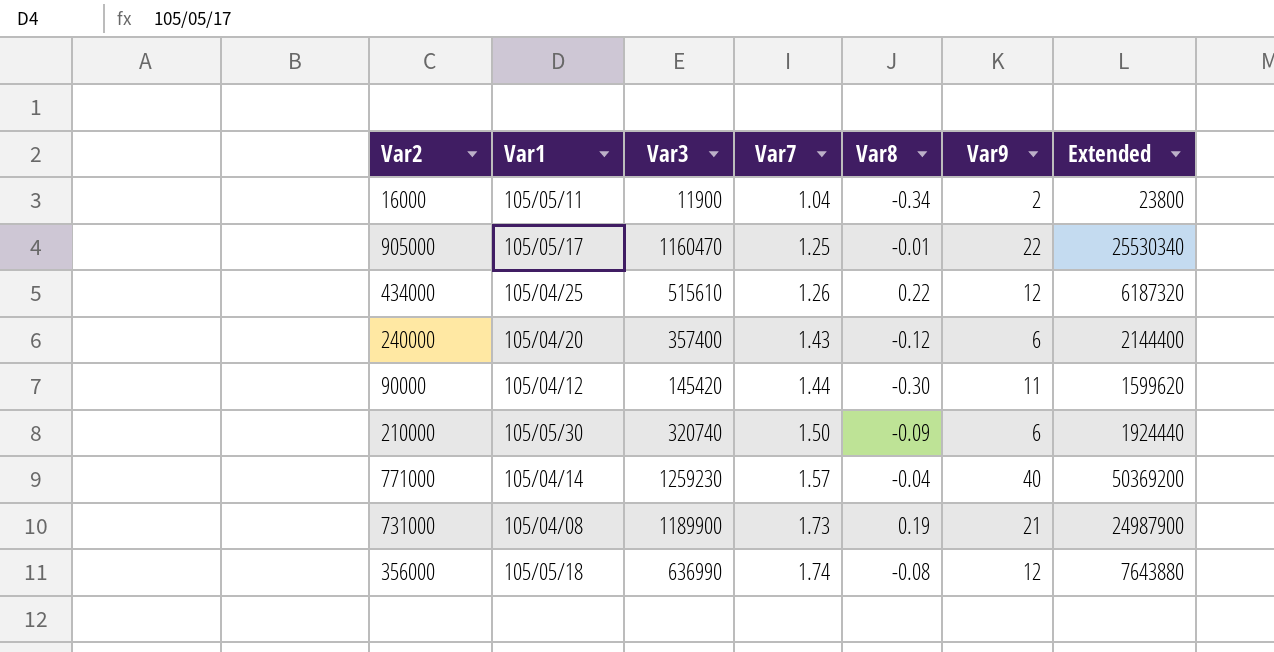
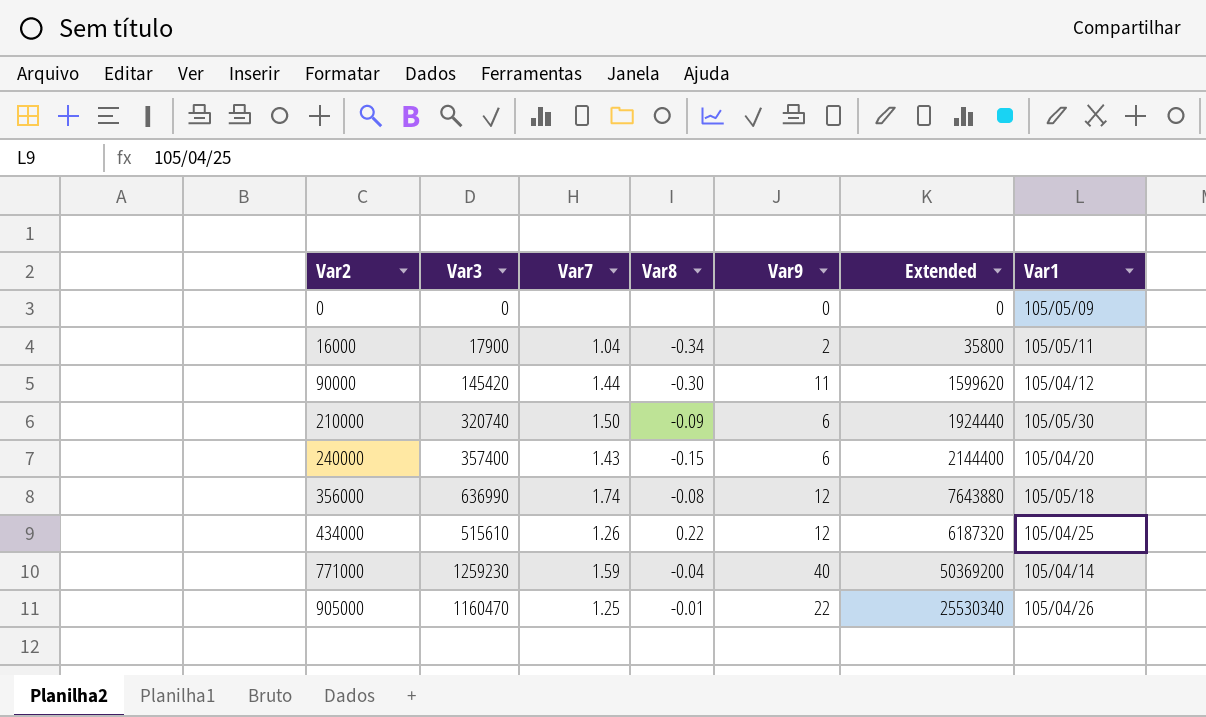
row order: Var7 ascending -> Var2 ascending
column Var1 | position: 2 -> 7
row 731000: 105/04/08 | 1189900 | 1.73 | 0.19 | 21 | 24987900 -> none
row 0: none -> 0 | none | none | 0 | 0 | 105/05/09
16000 | Var3: 11900 -> 17900
16000 | Extended: 23800 -> 35800
240000 | Var8: -0.12 -> -0.15
771000 | Var7: 1.57 -> 1.59
905000 | Var1: 105/05/17 -> 105/04/26

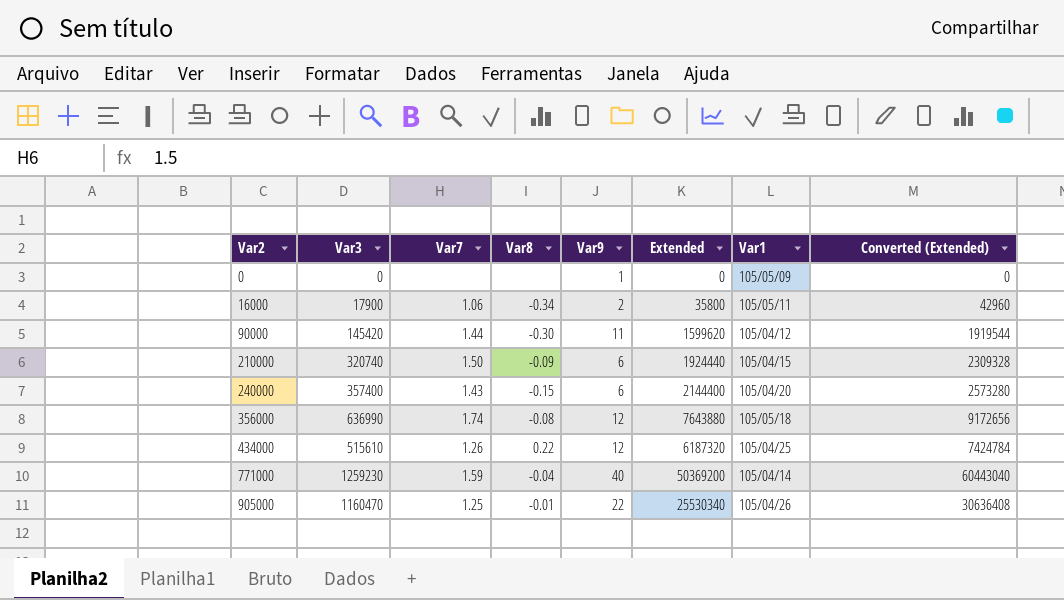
column Converted (Extended) | formula: none -> [Extended] * 1.2
0 | Var9: 0 -> 1
16000 | Var7: 1.04 -> 1.06
210000 | Var1: 105/05/30 -> 105/04/15

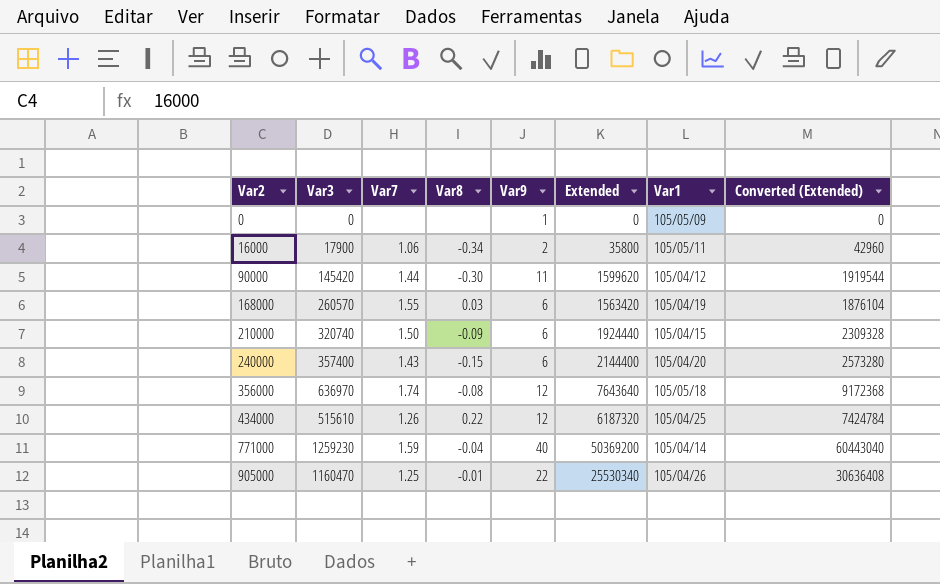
row 168000: none -> 260570 | 1.55 | 0.03 | 6 | 1563420 | 105/04/19 | 1876104
356000 | Var3: 636990 -> 636970
356000 | Extended: 7643880 -> 7643640
356000 | Converted (Extended): 9172656 -> 9172368

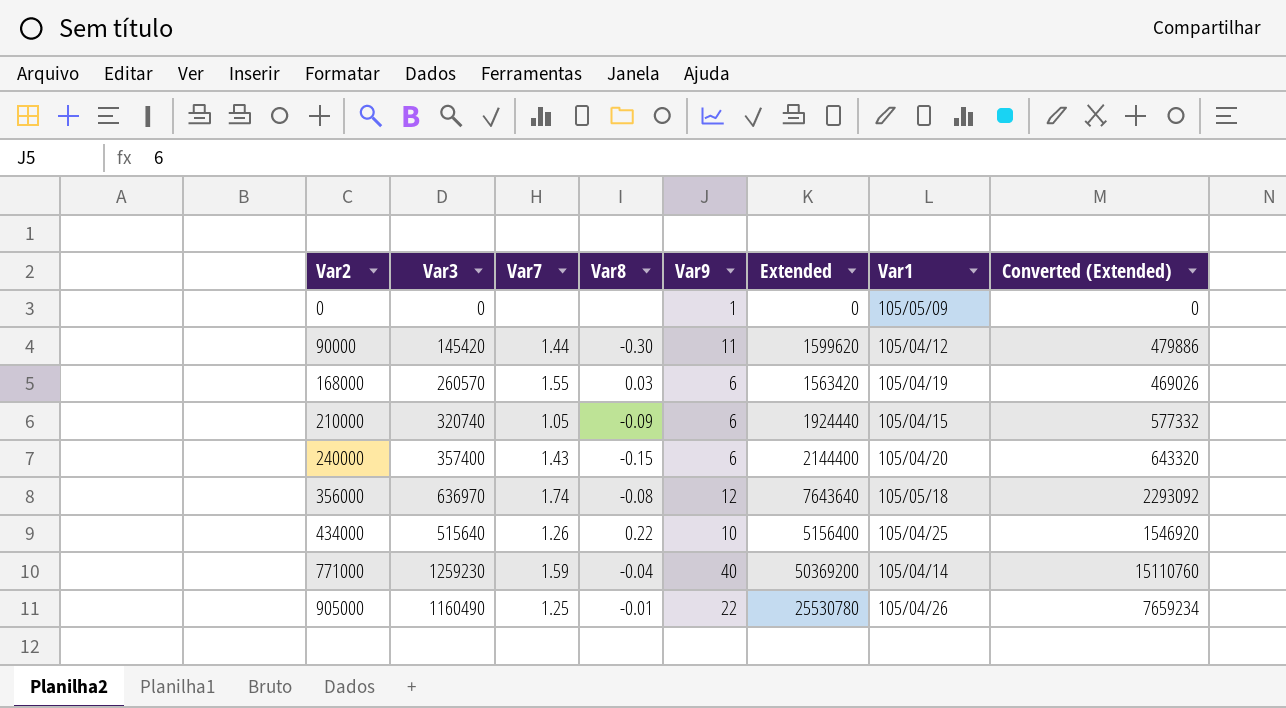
column Converted (Extended) | formula: [Extended] * 1.2 -> [Extended] * 0.3
row 16000: 17900 | 1.06 | -0.34 | 2 | 35800 | 105/05/11 | 42960 -> none
210000 | Var7: 1.50 -> 1.05
434000 | Var3: 515610 -> 515640
434000 | Var9: 12 -> 10
434000 | Extended: 6187320 -> 5156400
905000 | Var3: 1160470 -> 1160490
905000 | Extended: 25530340 -> 25530780

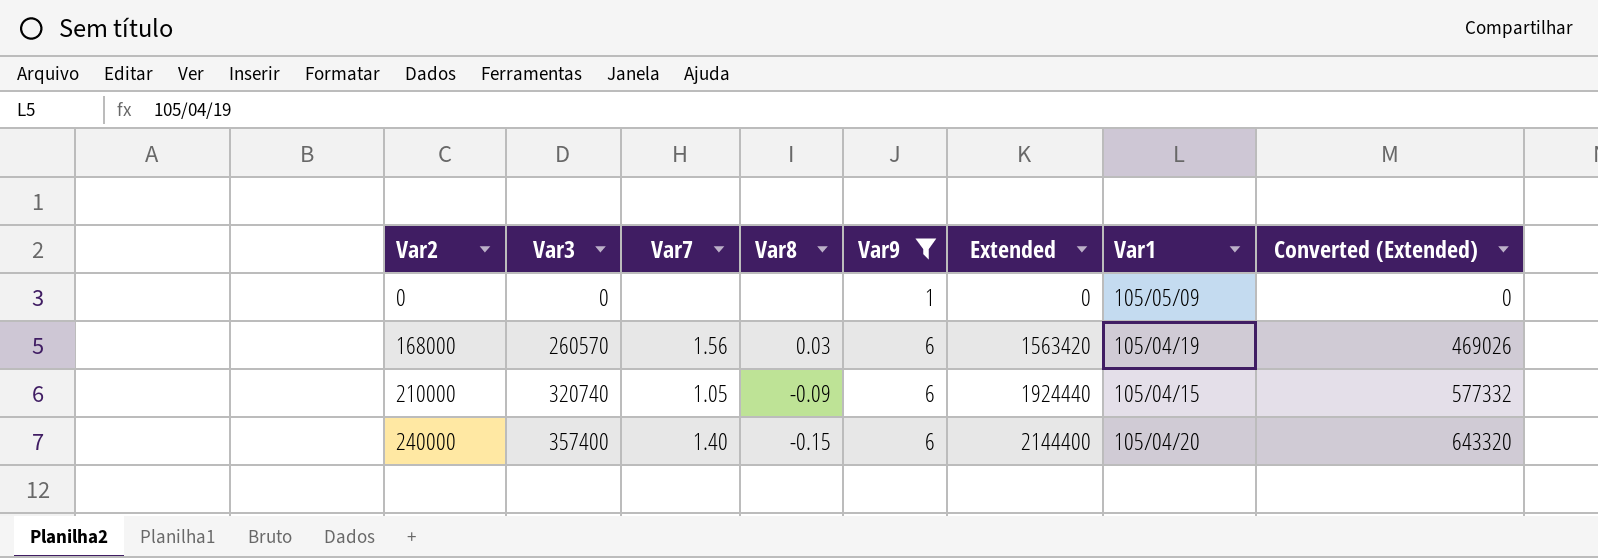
filter: none -> Var9 <= 6
168000 | Var7: 1.55 -> 1.56
240000 | Var7: 1.43 -> 1.40

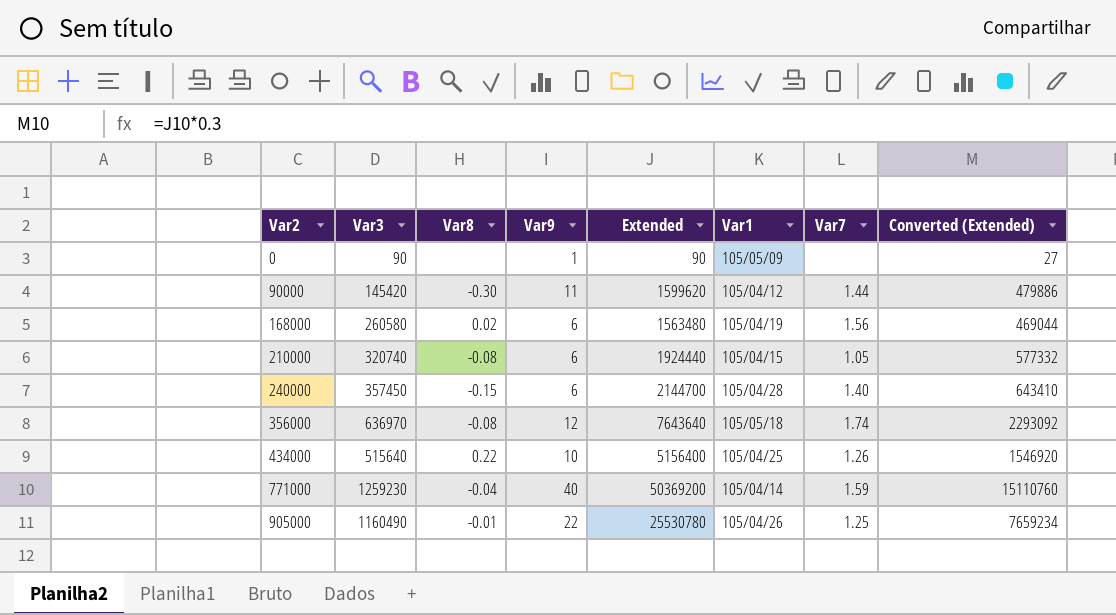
filter: Var9 <= 6 -> none
column Var7 | position: 3 -> 7
0 | Var3: 0 -> 90
0 | Extended: 0 -> 90
0 | Converted (Extended): 0 -> 27
168000 | Var3: 260570 -> 260580
168000 | Var8: 0.03 -> 0.02
168000 | Extended: 1563420 -> 1563480
168000 | Converted (Extended): 469026 -> 469044
210000 | Var8: -0.09 -> -0.08
240000 | Var3: 357400 -> 357450
240000 | Extended: 2144400 -> 2144700
240000 | Var1: 105/04/20 -> 105/04/28
240000 | Converted (Extended): 643320 -> 643410

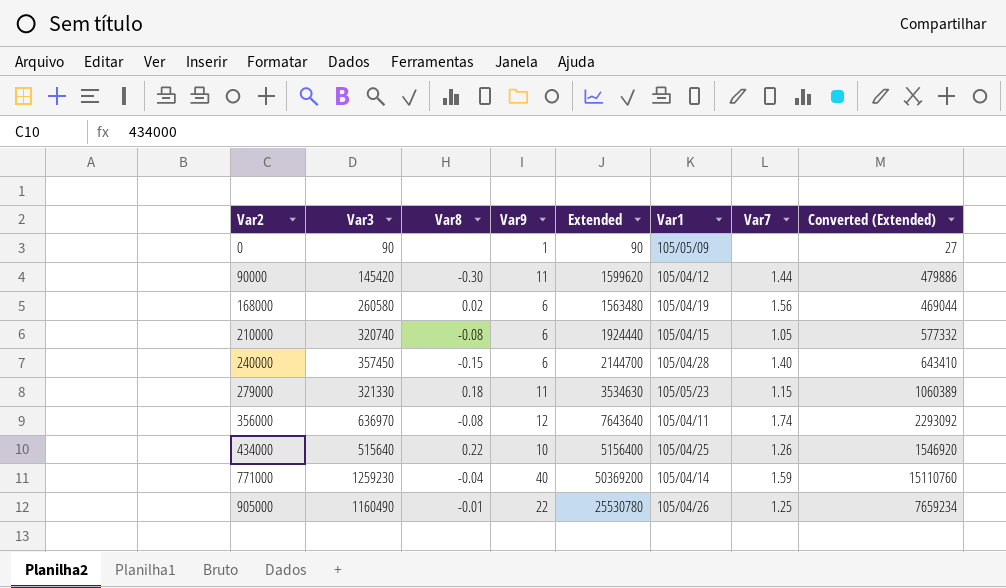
row 279000: none -> 321330 | 0.18 | 11 | 3534630 | 105/05/23 | 1.15 | 1060389
356000 | Var1: 105/05/18 -> 105/04/11

